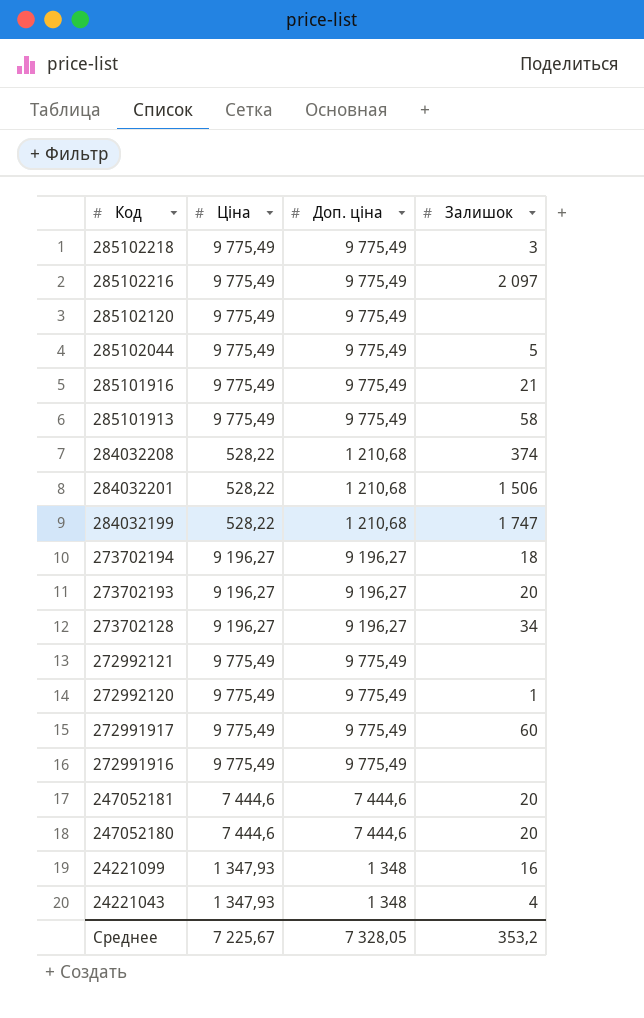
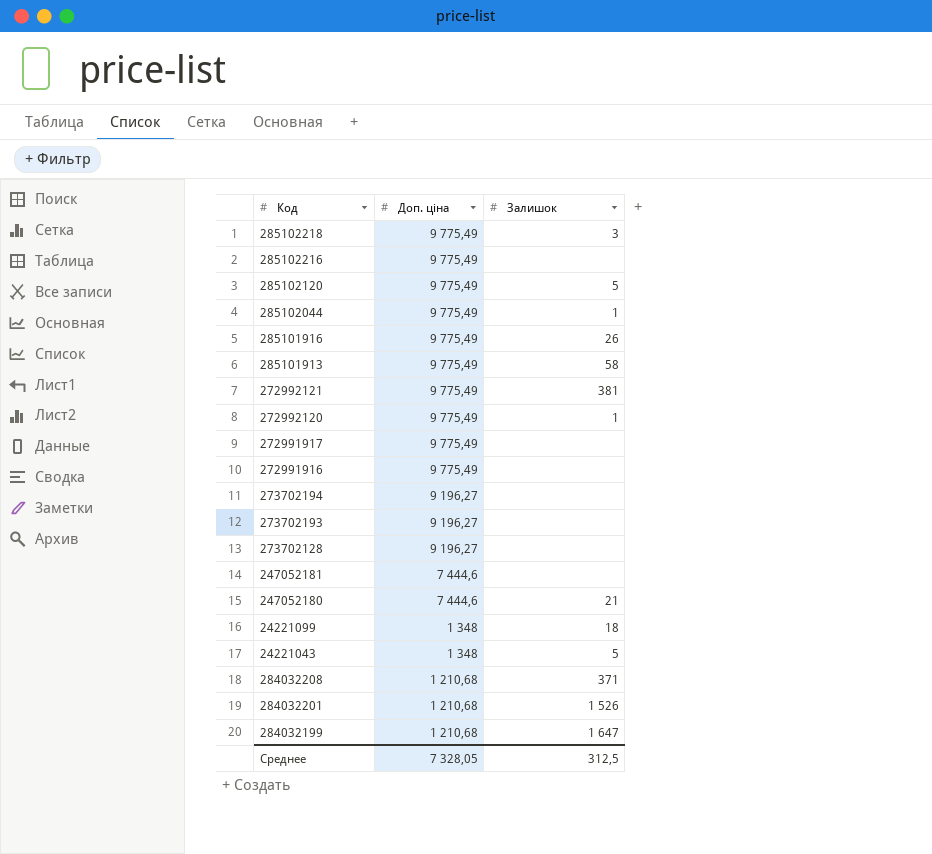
row order: Код descending -> Доп. ціна descending
column Ціна | position: 2 -> none
285102216 | Залишок: 2 097 -> none
285102120 | Залишок: none -> 5
285102044 | Залишок: 5 -> 1
285101916 | Залишок: 21 -> 26
272992121 | Залишок: none -> 381
272991917 | Залишок: 60 -> none
273702194 | Залишок: 18 -> none
273702193 | Залишок: 20 -> none
273702128 | Залишок: 34 -> none
247052181 | Залишок: 20 -> none
247052180 | Залишок: 20 -> 21
24221099 | Залишок: 16 -> 18
24221043 | Залишок: 4 -> 5
284032208 | Залишок: 374 -> 371
284032201 | Залишок: 1 506 -> 1 526
284032199 | Залишок: 1 747 -> 1 647
Среднее | Залишок: 353,2 -> 312,5

